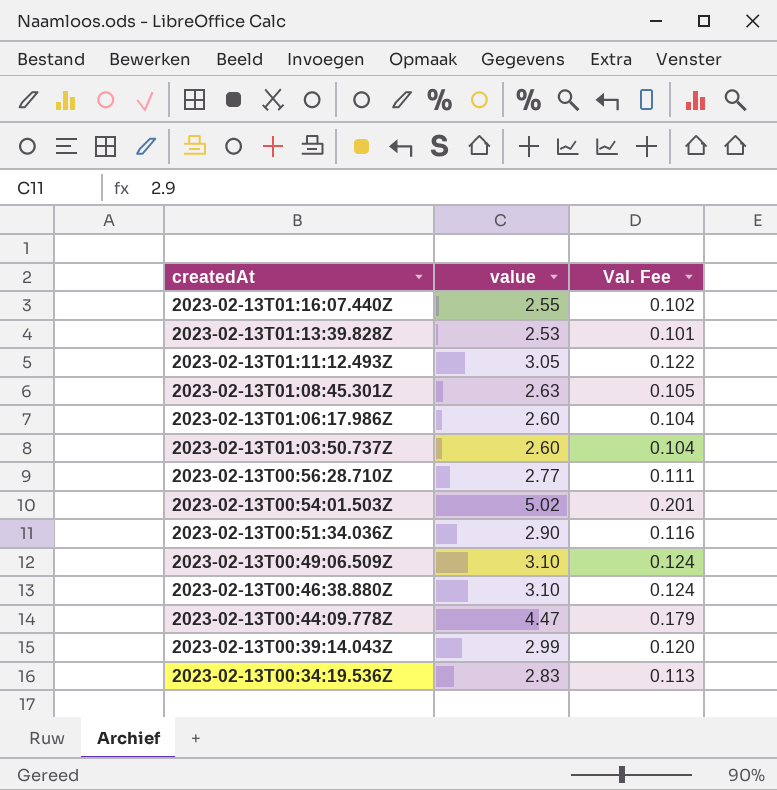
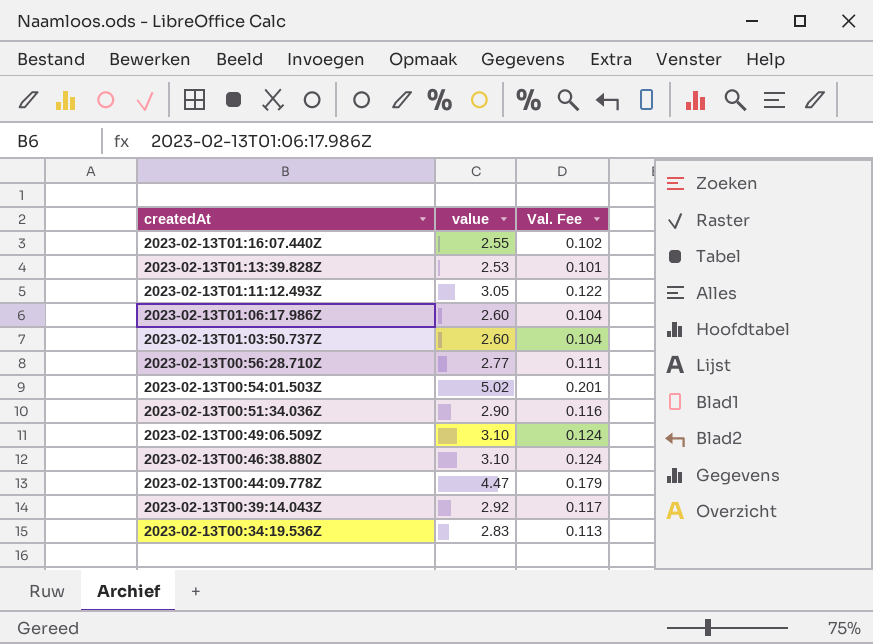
row 2023-02-13T01:08:45.301Z: 2.63 | 0.105 -> none
2023-02-13T00:39:14.043Z | value: 2.99 -> 2.92
2023-02-13T00:39:14.043Z | Val. Fee: 0.120 -> 0.117

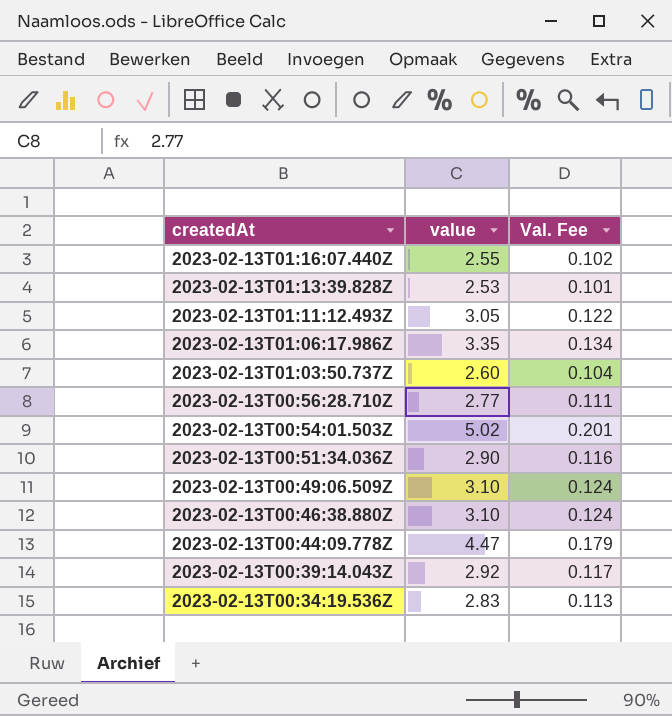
2023-02-13T01:06:17.986Z | value: 2.60 -> 3.35
2023-02-13T01:06:17.986Z | Val. Fee: 0.104 -> 0.134

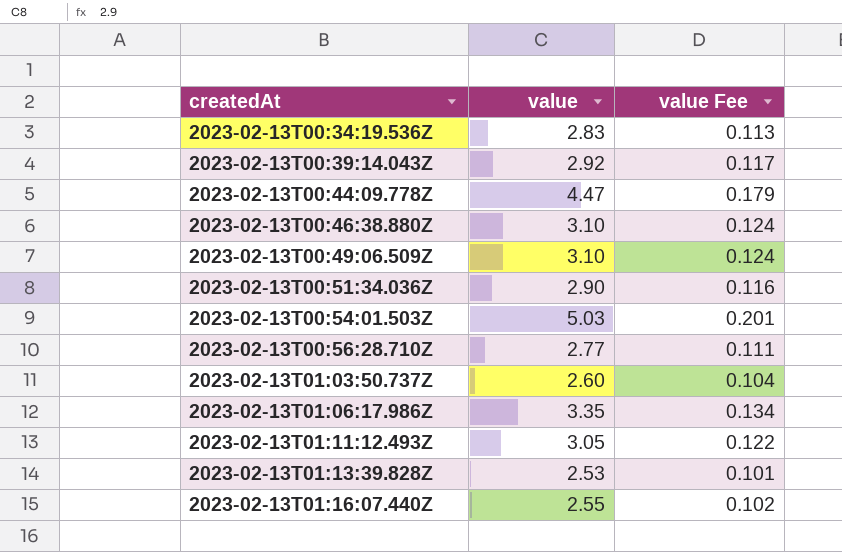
row order: createdAt descending -> createdAt ascending
column name: Val. Fee -> value Fee
2023-02-13T00:54:01.503Z | value: 5.02 -> 5.03

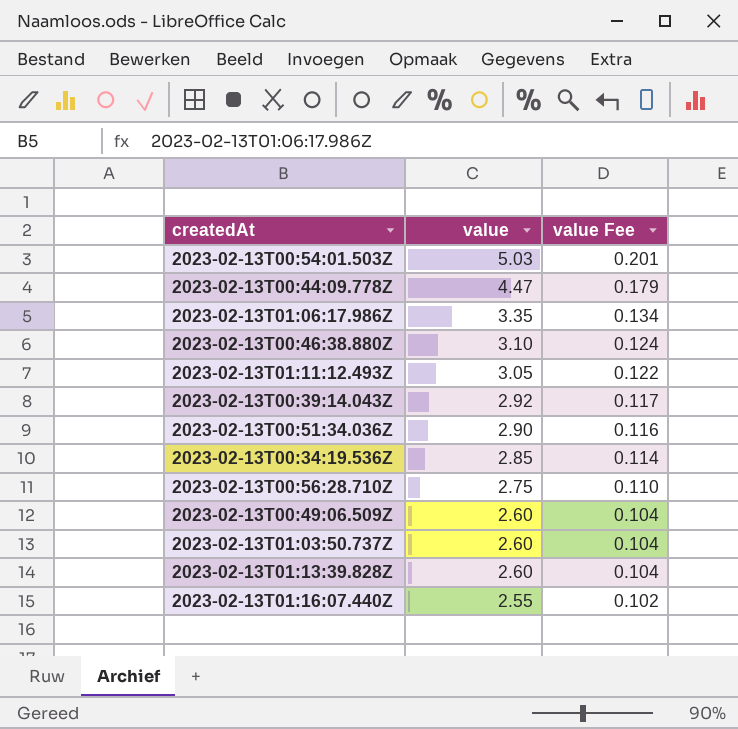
row order: createdAt ascending -> value descending
2023-02-13T00:34:19.536Z | value: 2.83 -> 2.85
2023-02-13T00:34:19.536Z | value Fee: 0.113 -> 0.114
2023-02-13T00:56:28.710Z | value: 2.77 -> 2.75
2023-02-13T00:56:28.710Z | value Fee: 0.111 -> 0.110
2023-02-13T00:49:06.509Z | value: 3.10 -> 2.60
2023-02-13T00:49:06.509Z | value Fee: 0.124 -> 0.104
2023-02-13T01:13:39.828Z | value: 2.53 -> 2.60
2023-02-13T01:13:39.828Z | value Fee: 0.101 -> 0.104

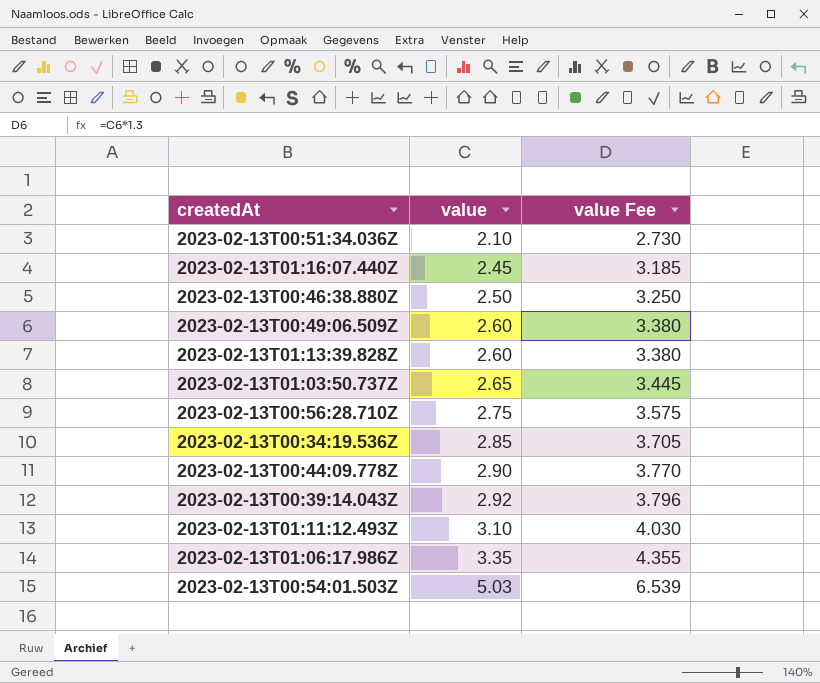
row order: value descending -> value ascending
column value Fee | formula: [value] * 0.04 -> [value] * 1.3
2023-02-13T00:51:34.036Z | value: 2.90 -> 2.10
2023-02-13T01:16:07.440Z | value: 2.55 -> 2.45
2023-02-13T00:46:38.880Z | value: 3.10 -> 2.50
2023-02-13T01:03:50.737Z | value: 2.60 -> 2.65
2023-02-13T00:44:09.778Z | value: 4.47 -> 2.90
2023-02-13T01:11:12.493Z | value: 3.05 -> 3.10

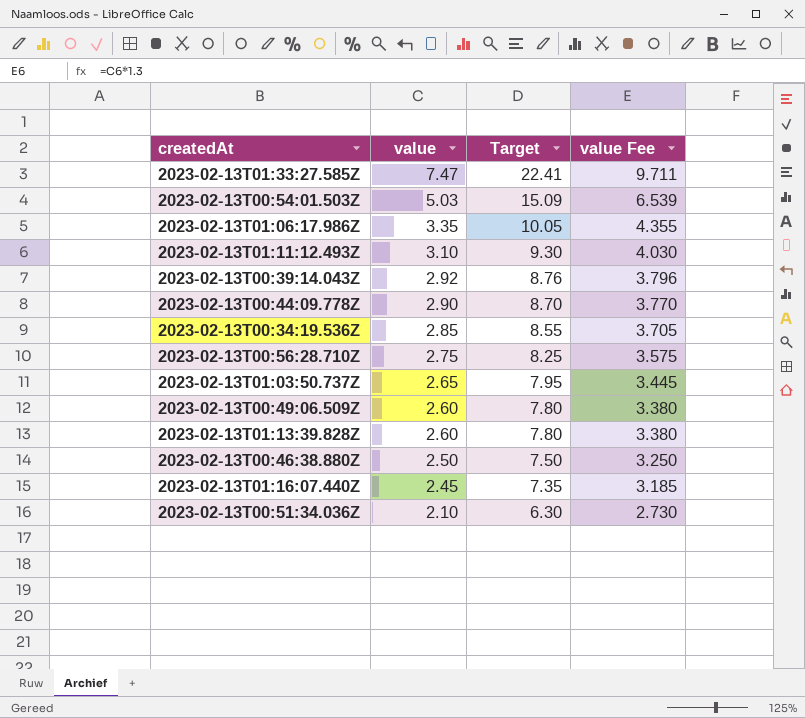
row order: value ascending -> value descending
column Target | formula: none -> [value] * 3
row 2023-02-13T01:33:27.585Z: none -> 7.47 | 22.41 | 9.711

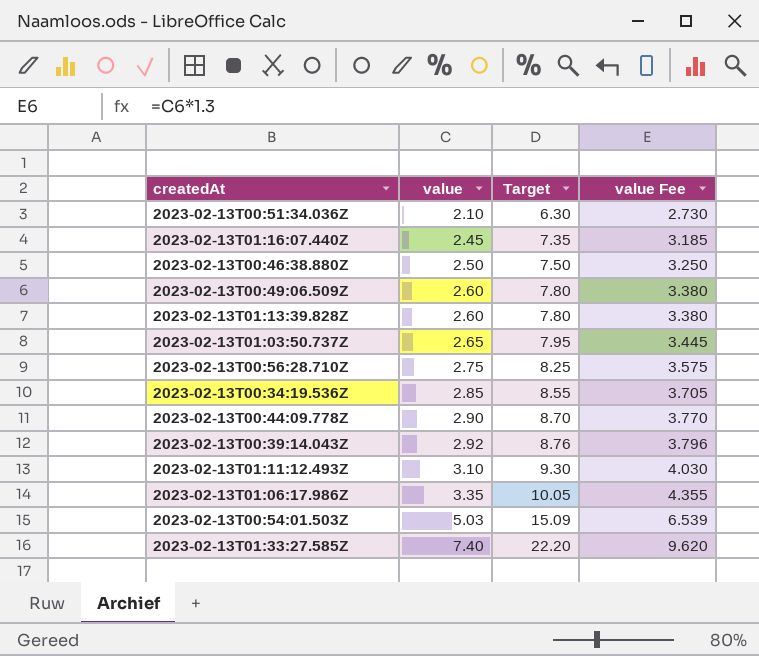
row order: value descending -> value ascending
2023-02-13T01:33:27.585Z | value: 7.47 -> 7.40
2023-02-13T01:33:27.585Z | Target: 22.41 -> 22.20
2023-02-13T01:33:27.585Z | value Fee: 9.711 -> 9.620

